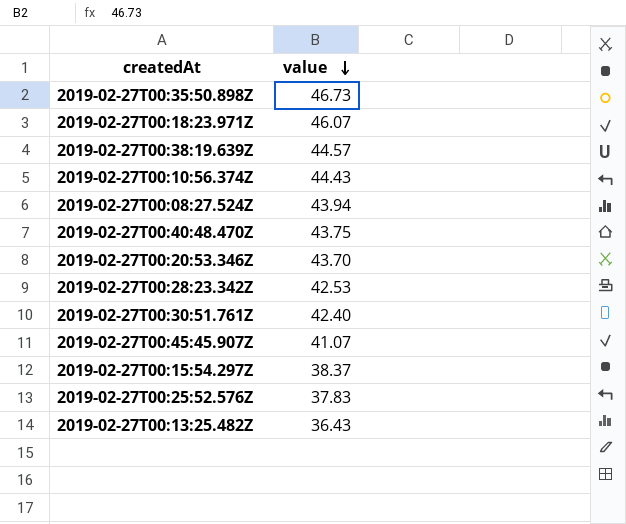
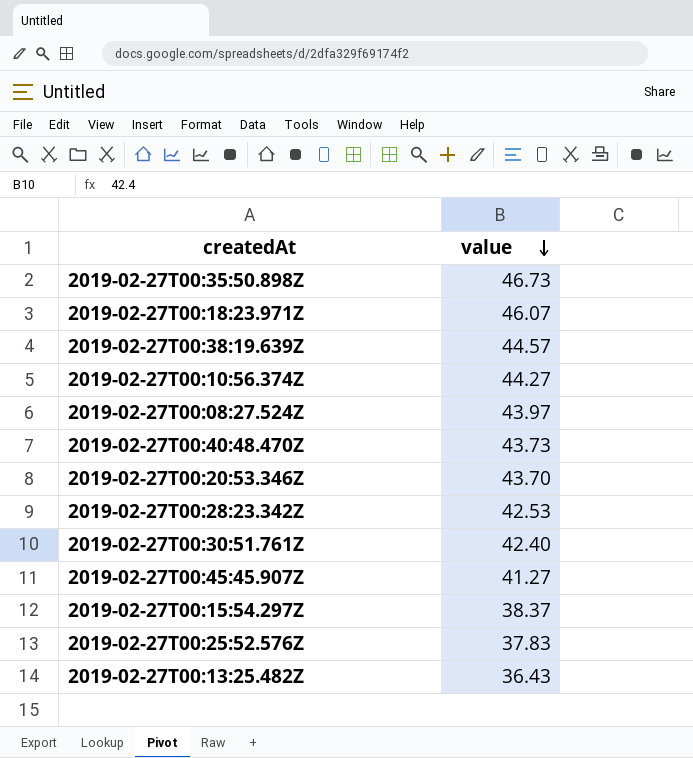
2019-02-27T00:10:56.374Z | value: 44.43 -> 44.27
2019-02-27T00:08:27.524Z | value: 43.94 -> 43.97
2019-02-27T00:40:48.470Z | value: 43.75 -> 43.73
2019-02-27T00:45:45.907Z | value: 41.07 -> 41.27

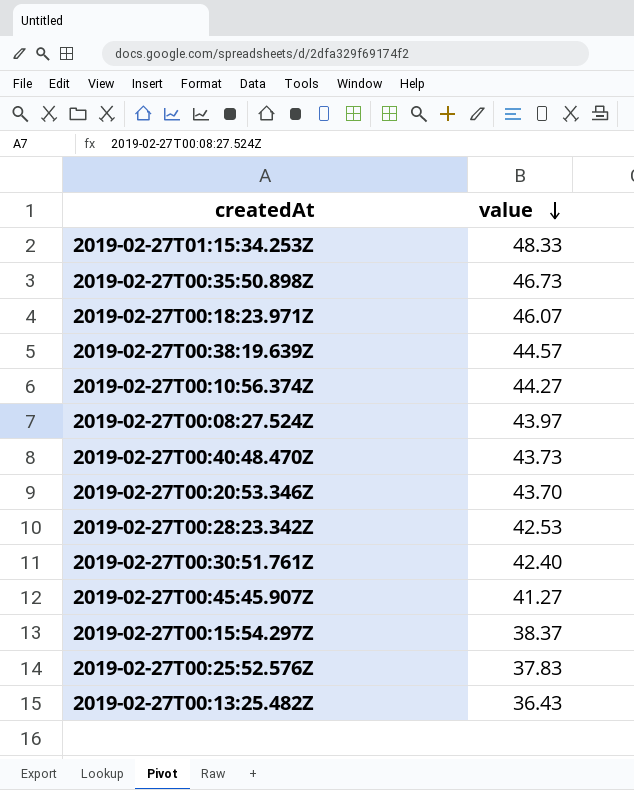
row 2019-02-27T01:15:34.253Z: none -> 48.33

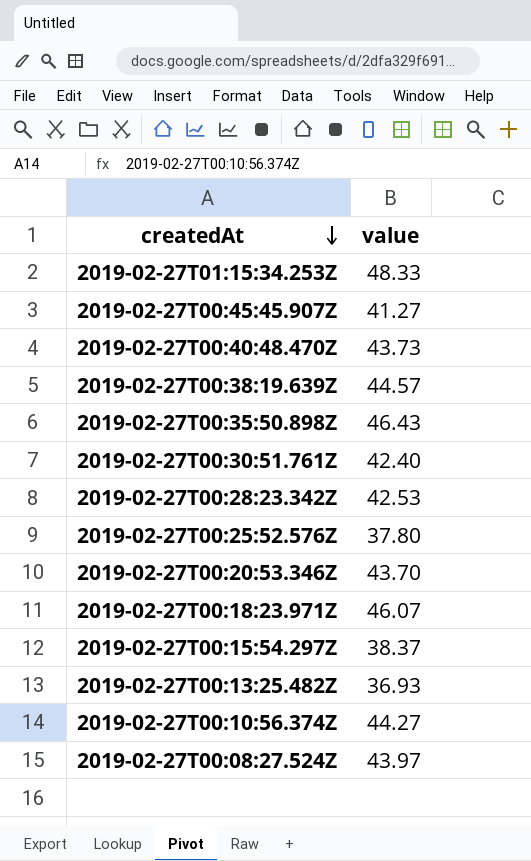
row order: value descending -> createdAt descending
2019-02-27T00:35:50.898Z | value: 46.73 -> 46.43
2019-02-27T00:25:52.576Z | value: 37.83 -> 37.80
2019-02-27T00:13:25.482Z | value: 36.43 -> 36.93

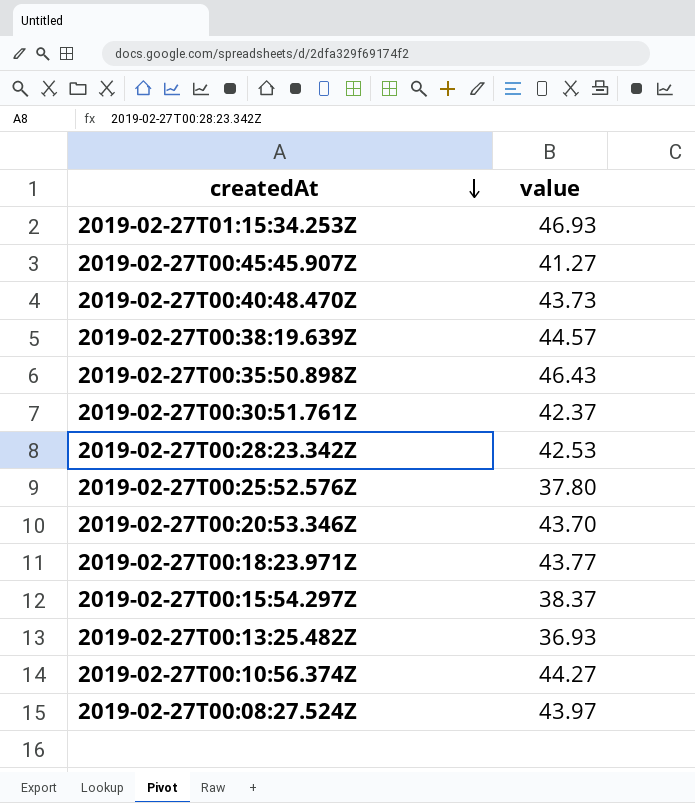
2019-02-27T01:15:34.253Z | value: 48.33 -> 46.93
2019-02-27T00:30:51.761Z | value: 42.40 -> 42.37
2019-02-27T00:18:23.971Z | value: 46.07 -> 43.77

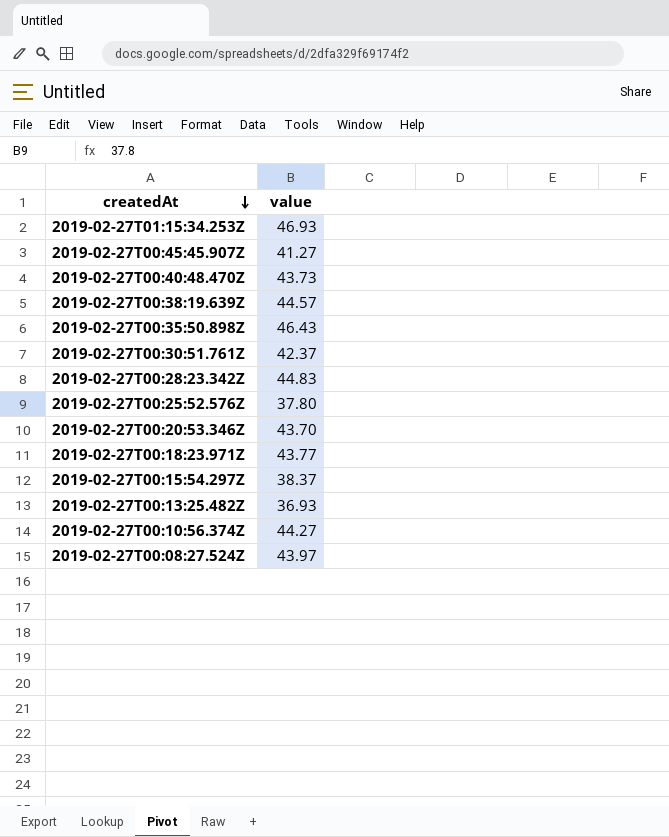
2019-02-27T00:28:23.342Z | value: 42.53 -> 44.83

